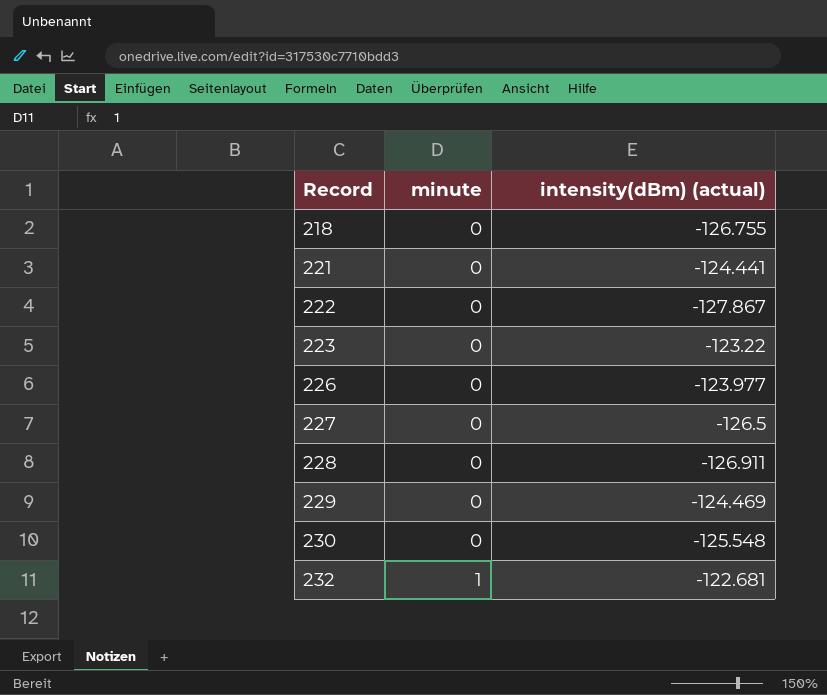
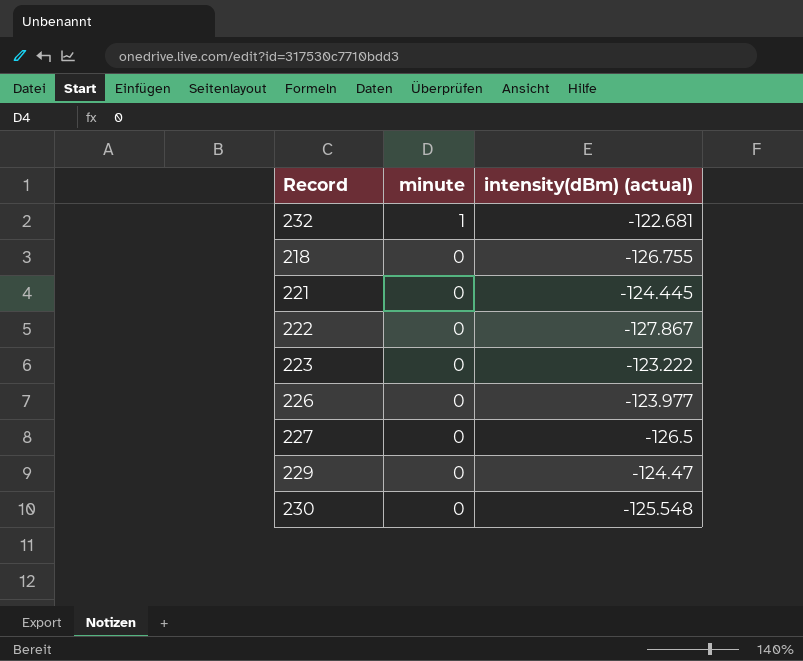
row order: Record ascending -> minute descending
row 228: 0 | -126.911 -> none
221 | intensity(dBm) (actual): -124.441 -> -124.445
223 | intensity(dBm) (actual): -123.22 -> -123.222
229 | intensity(dBm) (actual): -124.469 -> -124.47

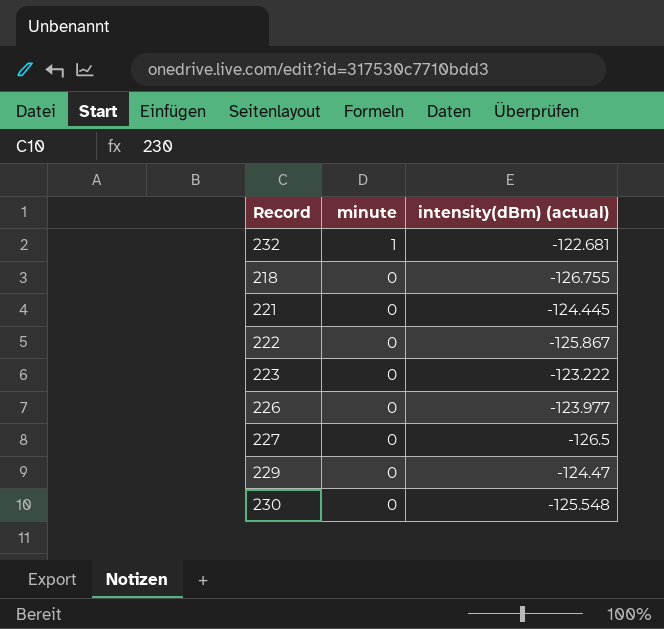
222 | intensity(dBm) (actual): -127.867 -> -125.867

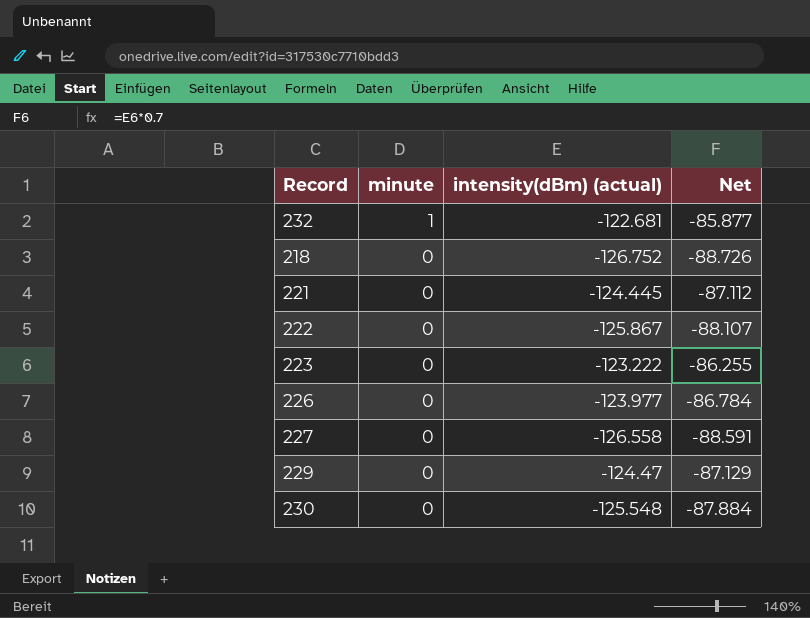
column Net | formula: none -> [intensity(dBm) (actual)] * 0.7
218 | intensity(dBm) (actual): -126.755 -> -126.752
227 | intensity(dBm) (actual): -126.5 -> -126.558

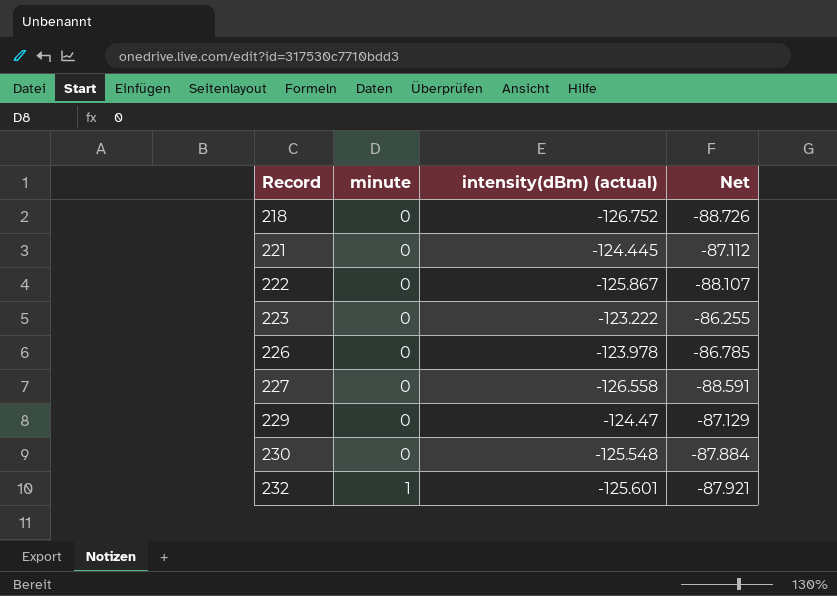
row order: minute descending -> Record ascending
226 | intensity(dBm) (actual): -123.977 -> -123.978
226 | Net: -86.784 -> -86.785
232 | intensity(dBm) (actual): -122.681 -> -125.601
232 | Net: -85.877 -> -87.921

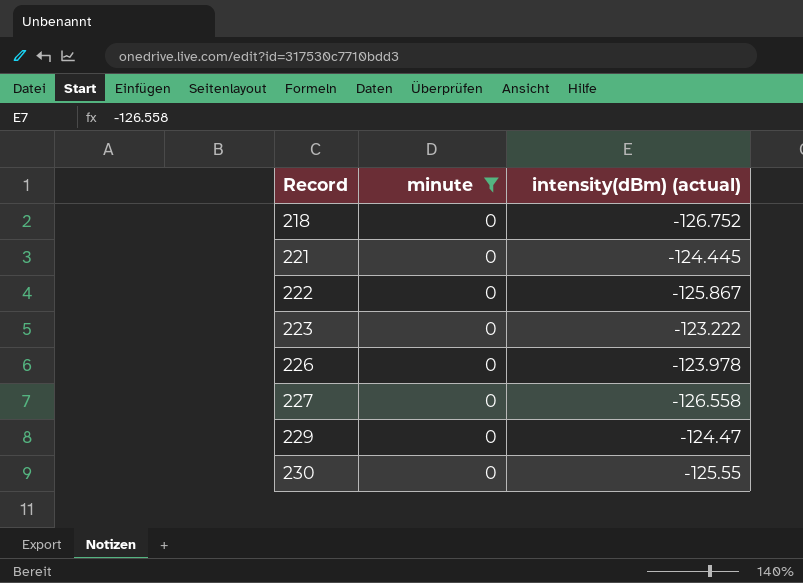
filter: none -> minute = 0
column Net | formula: [intensity(dBm) (actual)] * 0.7 -> none
230 | intensity(dBm) (actual): -125.548 -> -125.55

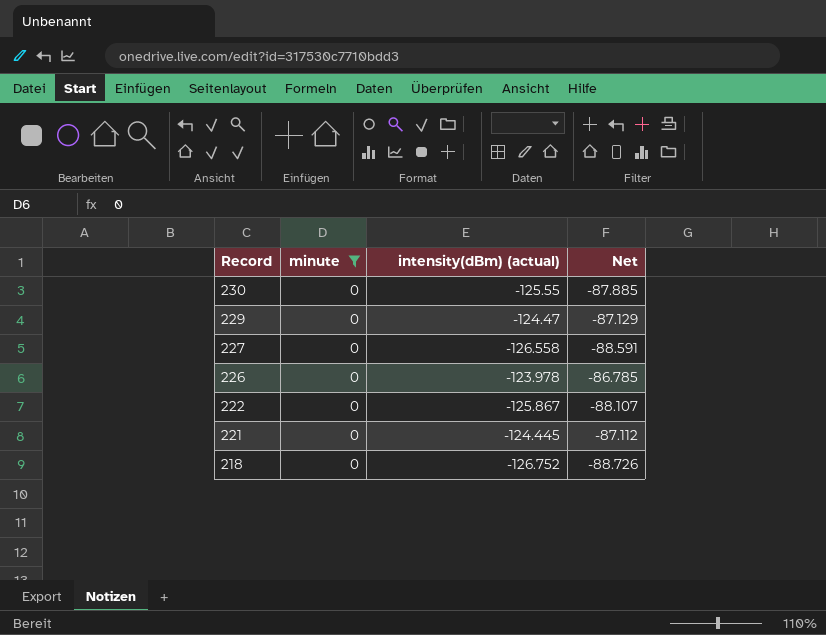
row order: Record ascending -> Record descending
column Net | formula: none -> [intensity(dBm) (actual)] * 0.7
row 223: 0 | -123.222 -> none

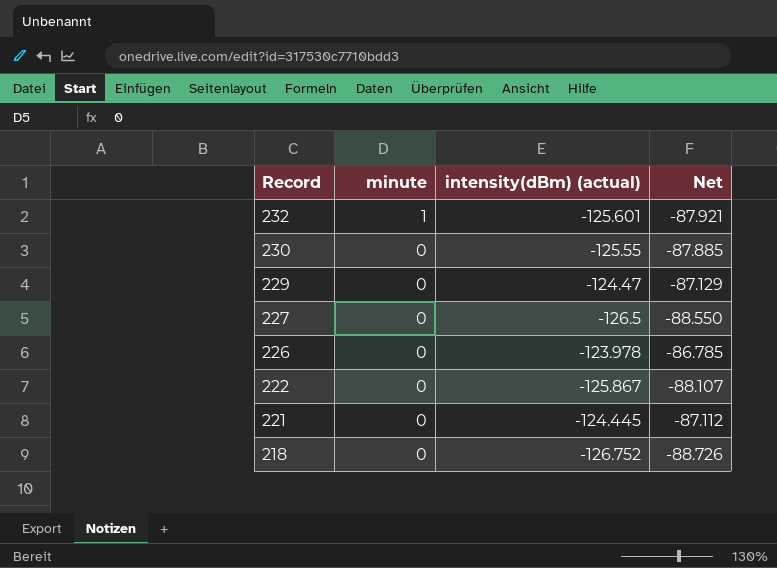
filter: minute = 0 -> none
227 | intensity(dBm) (actual): -126.558 -> -126.5
227 | Net: -88.591 -> -88.550

